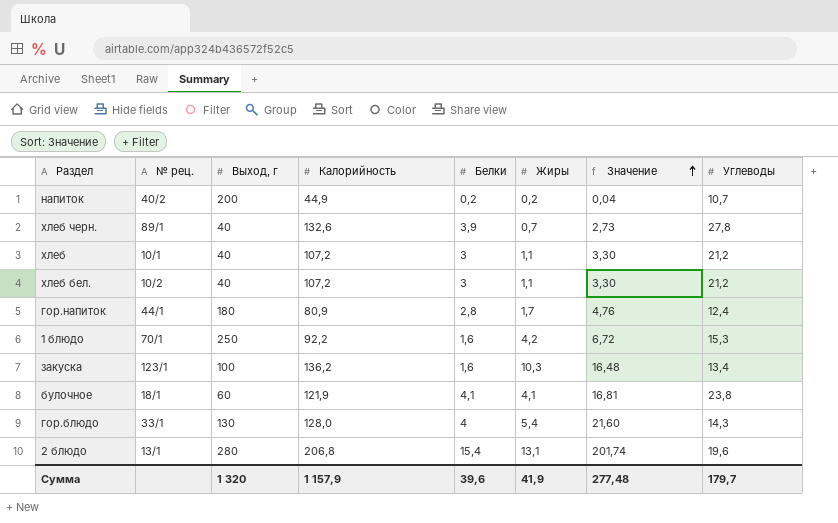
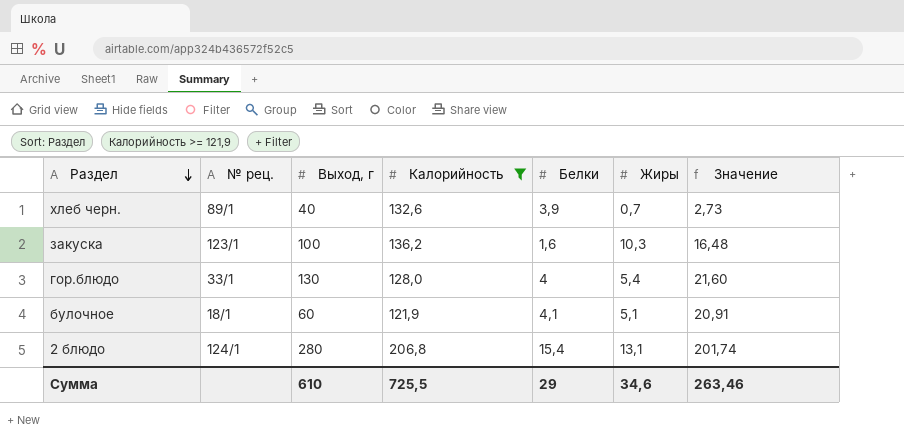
filter: none -> Калорийность >= 121,9
row order: Значение ascending -> Раздел descending
column Углеводы | position: 8 -> none
булочное | Жиры: 4,1 -> 5,1
булочное | Значение: 16,81 -> 20,91
2 блюдо | № рец.: 13/1 -> 124/1
Сумма | Выход, г: 1 320 -> 610
Сумма | Калорийность: 1 157,9 -> 725,5
Сумма | Белки: 39,6 -> 29
Сумма | Жиры: 41,9 -> 34,6
Сумма | Значение: 277,48 -> 263,46

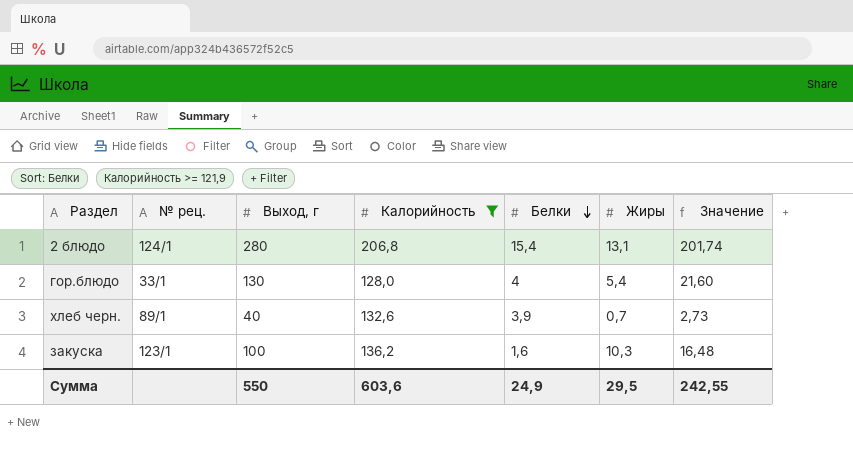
row order: Раздел descending -> Белки descending
row булочное: 18/1 | 60 | 121,9 | 4,1 | 5,1 | 20,91 -> none
Сумма | Выход, г: 610 -> 550
Сумма | Калорийность: 725,5 -> 603,6
Сумма | Белки: 29 -> 24,9
Сумма | Жиры: 34,6 -> 29,5
Сумма | Значение: 263,46 -> 242,55

